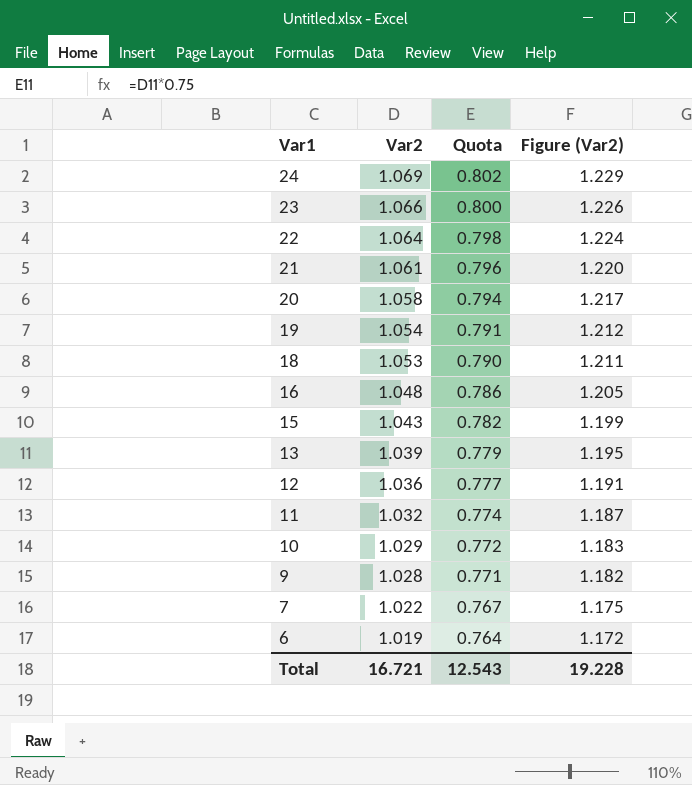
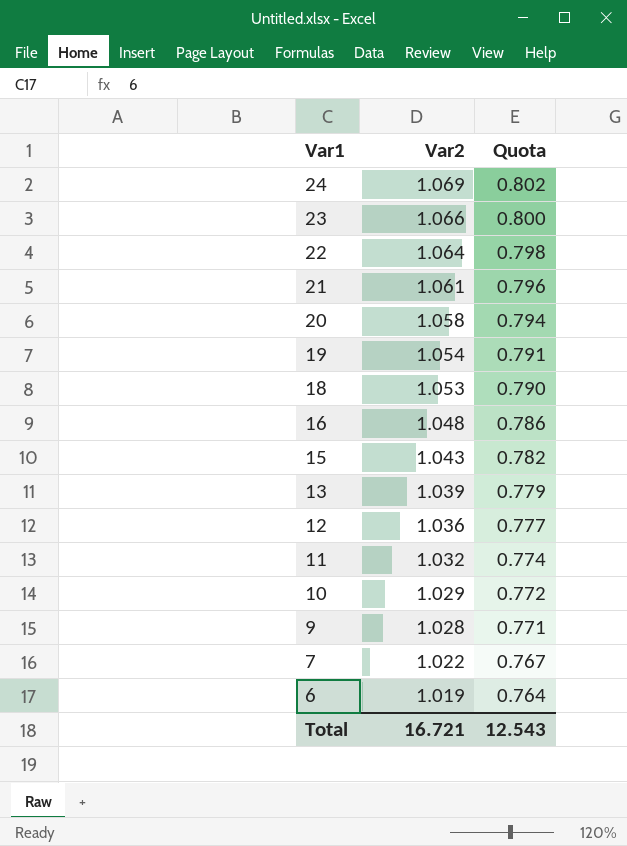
column Figure (Var2) | formula: [Var2] * 1.15 -> none

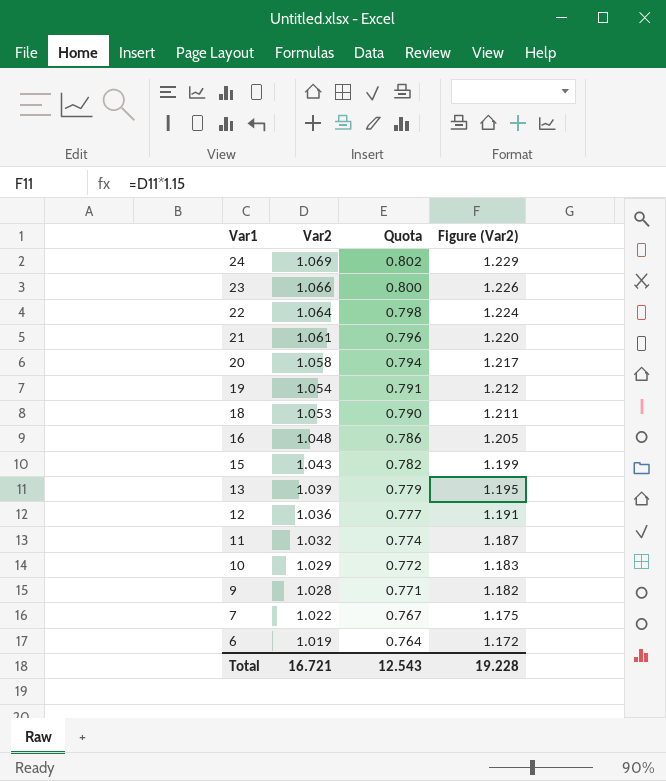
column Figure (Var2) | formula: none -> [Var2] * 1.15

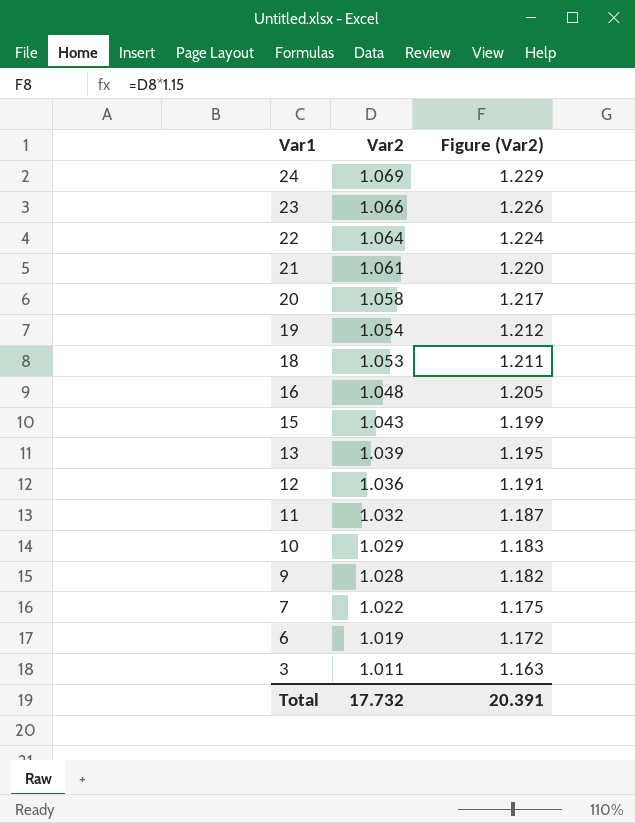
column Quota | formula: [Var2] * 0.75 -> none
row 3: none -> 1.011 | 1.163
Total | Var2: 16.721 -> 17.732
Total | Figure (Var2): 19.228 -> 20.391

